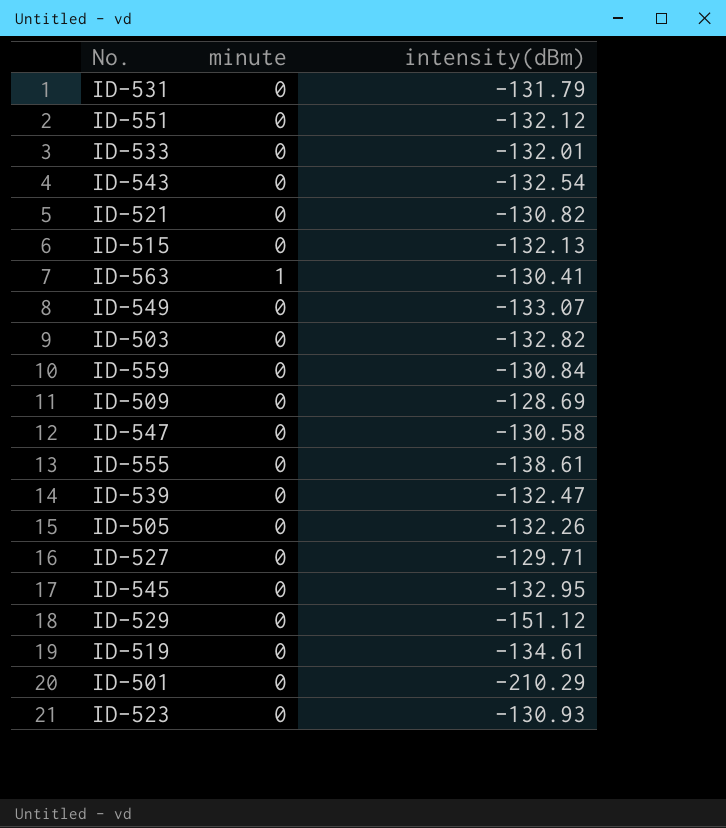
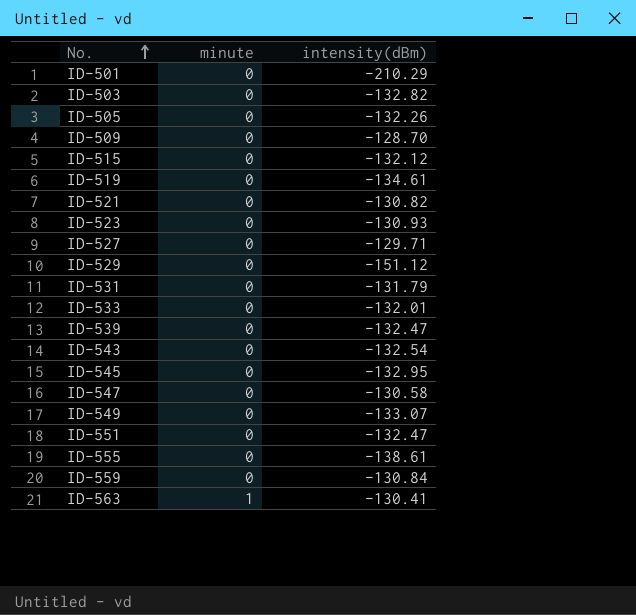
row order: none -> No. ascending
ID-509 | intensity(dBm): -128.69 -> -128.70
ID-515 | intensity(dBm): -132.13 -> -132.12
ID-551 | intensity(dBm): -132.12 -> -132.47

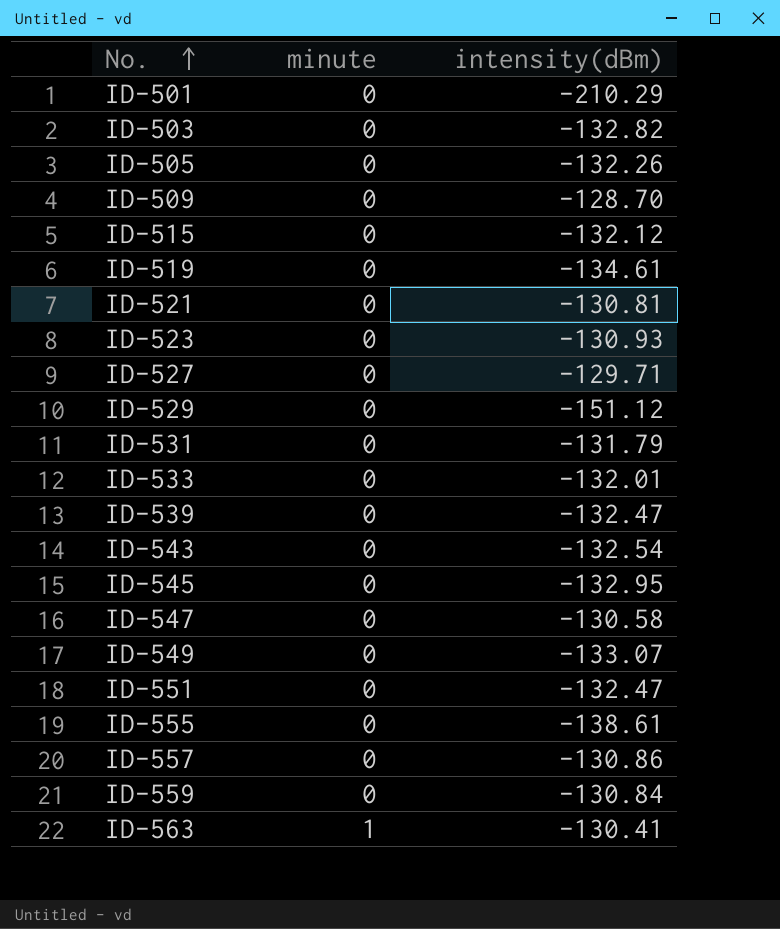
ID-521 | intensity(dBm): -130.82 -> -130.81
row ID-557: none -> 0 | -130.86

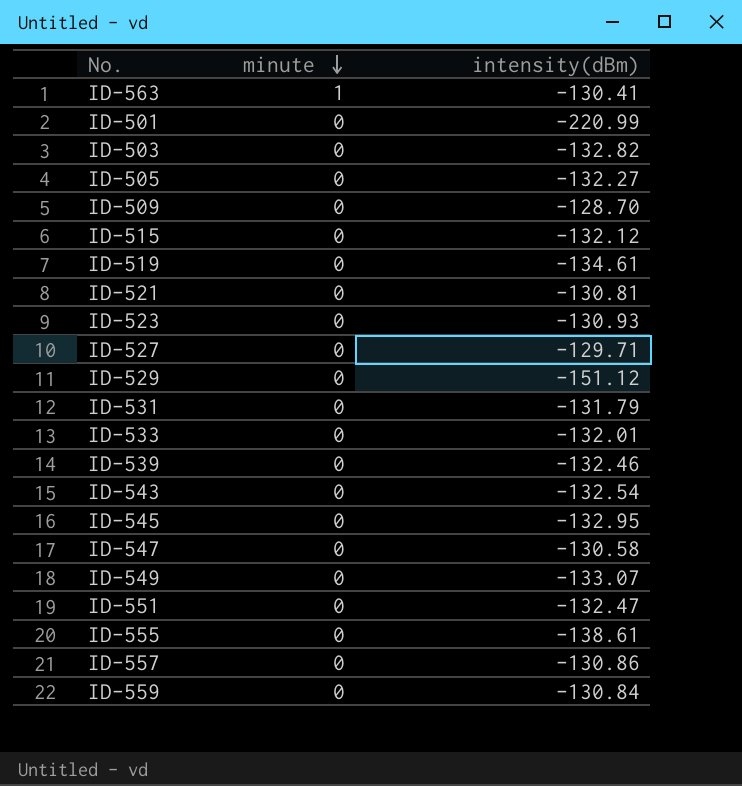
row order: No. ascending -> minute descending
ID-501 | intensity(dBm): -210.29 -> -220.99
ID-505 | intensity(dBm): -132.26 -> -132.27
ID-539 | intensity(dBm): -132.47 -> -132.46

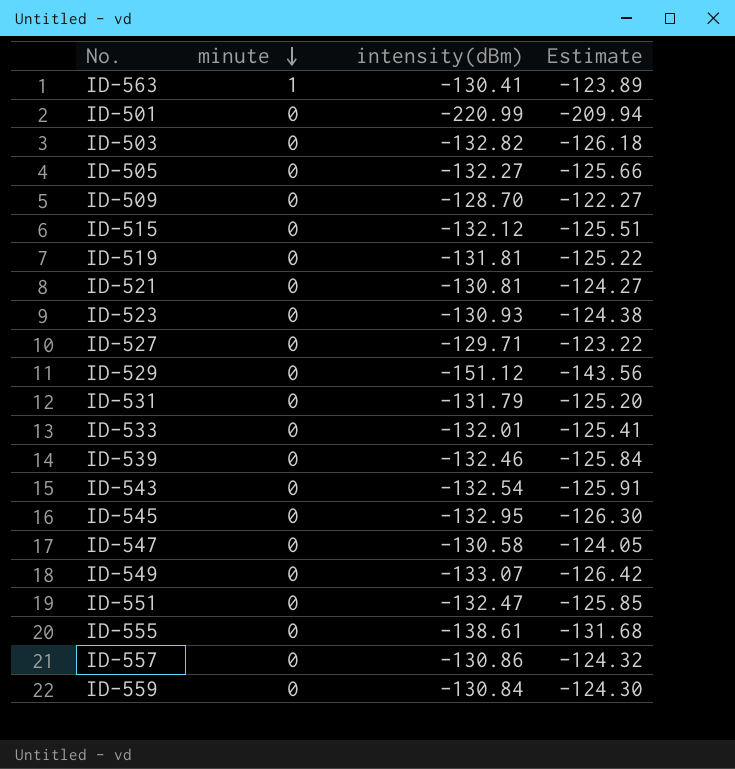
column Estimate | formula: none -> [intensity(dBm)] * 0.95
ID-519 | intensity(dBm): -134.61 -> -131.81

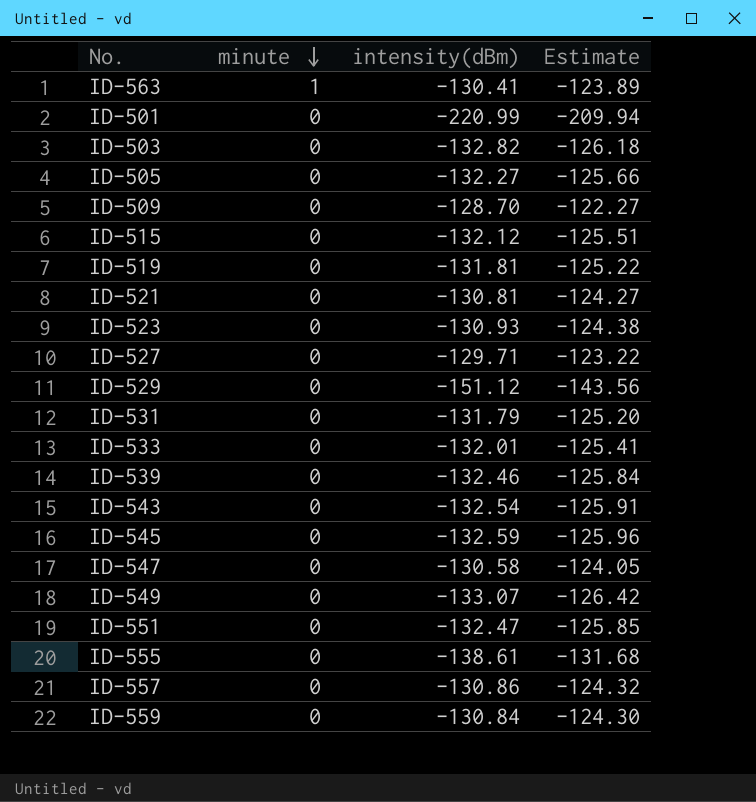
ID-545 | intensity(dBm): -132.95 -> -132.59
ID-545 | Estimate: -126.30 -> -125.96

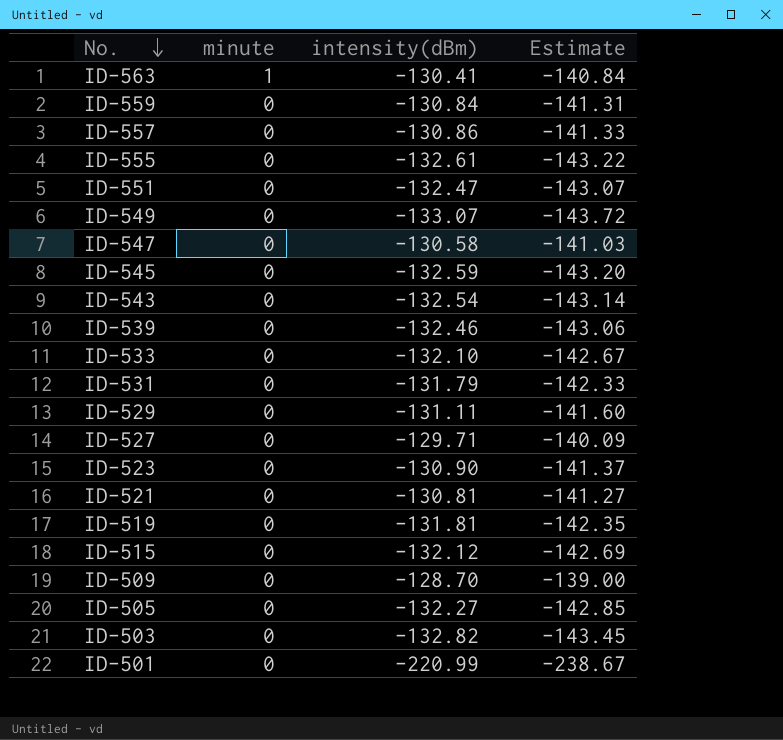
row order: minute descending -> No. descending
column Estimate | formula: [intensity(dBm)] * 0.95 -> [intensity(dBm)] * 1.08
ID-555 | intensity(dBm): -138.61 -> -132.61
ID-533 | intensity(dBm): -132.01 -> -132.10
ID-529 | intensity(dBm): -151.12 -> -131.11
ID-523 | intensity(dBm): -130.93 -> -130.90

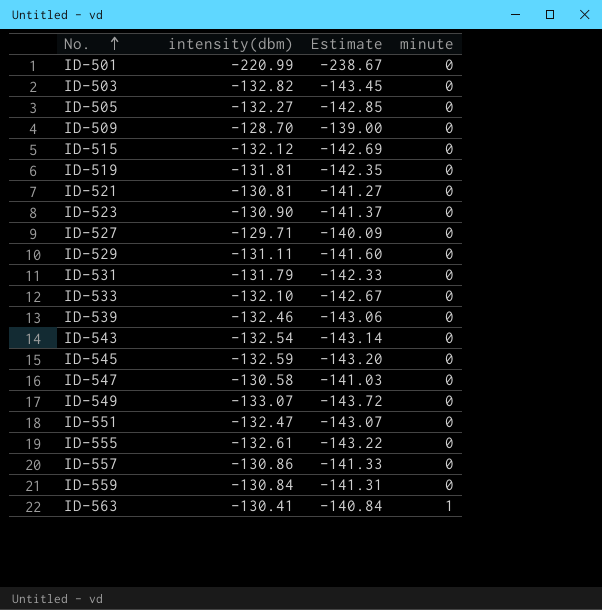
row order: No. descending -> No. ascending
column name: intensity(dBm) -> intensity(dbm)
column minute | position: 2 -> 4

